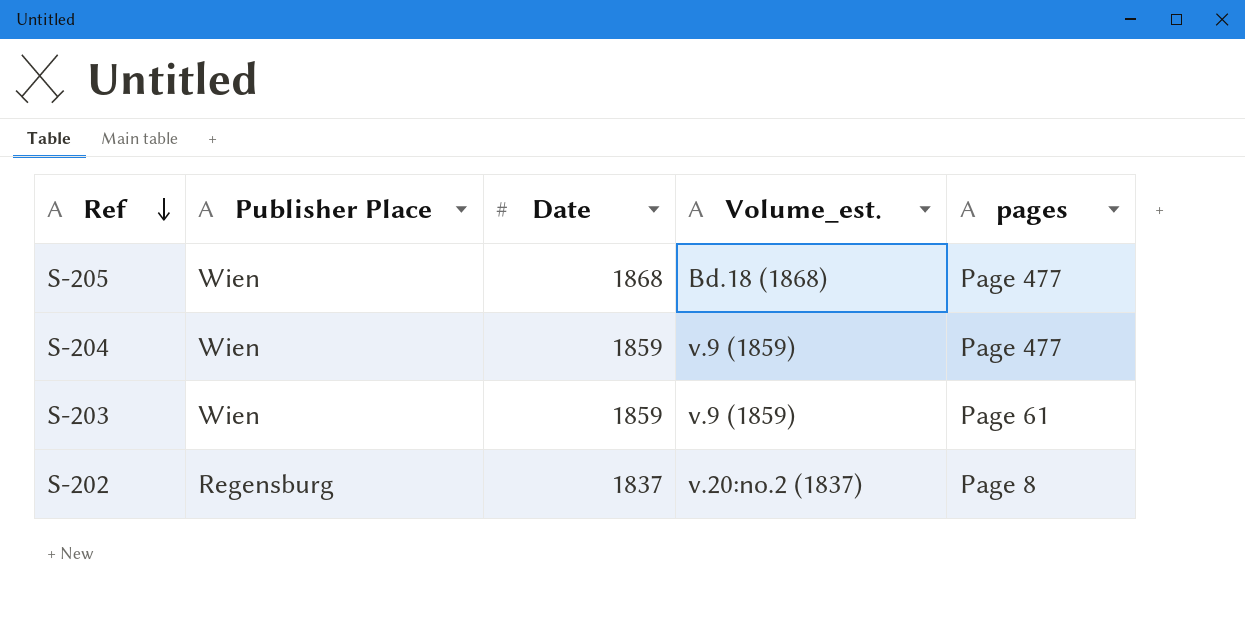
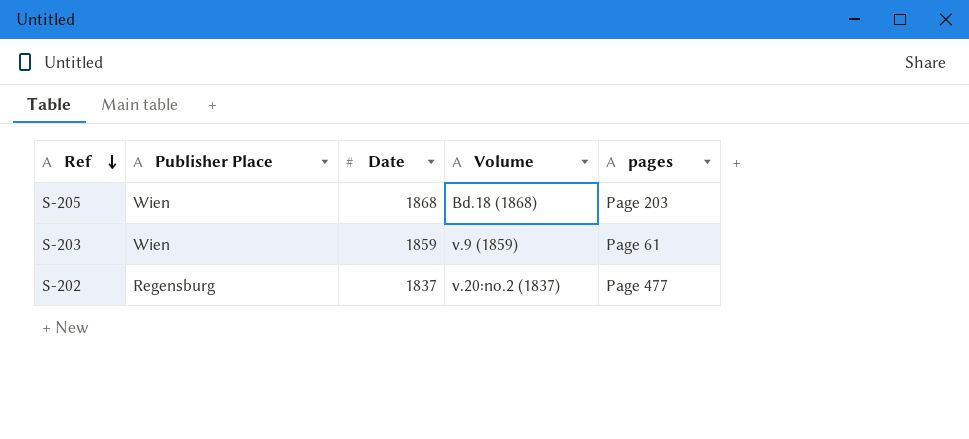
column name: Volume_est. -> Volume
row S-204: Wien | 1859 | v.9 (1859) | Page 477 -> none
S-205 | pages: Page 477 -> Page 203
S-202 | pages: Page 8 -> Page 477

